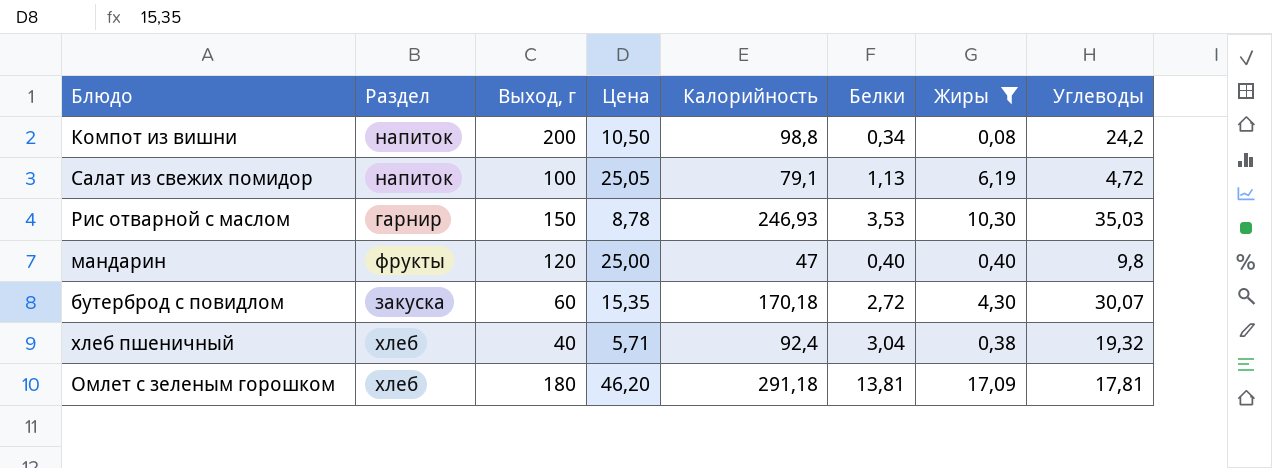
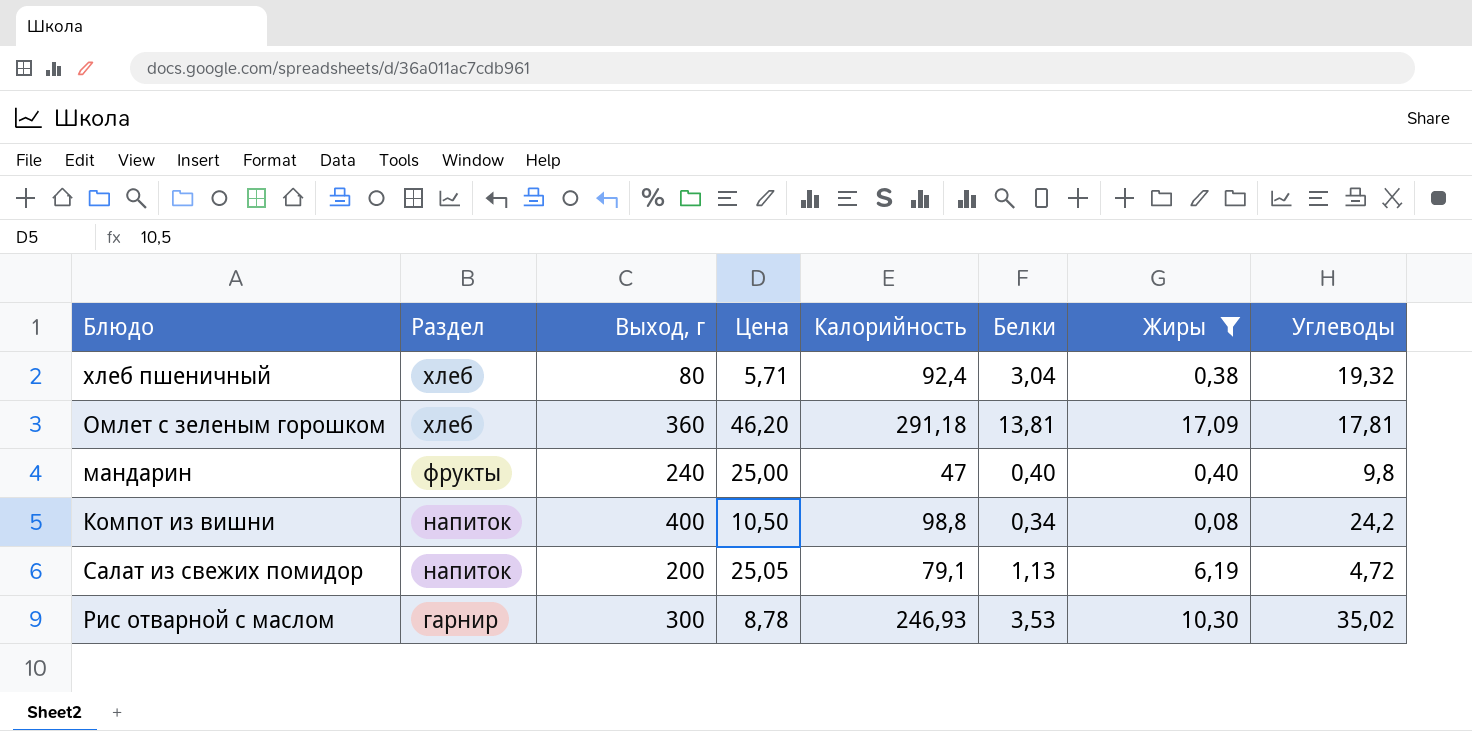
row order: none -> Раздел descending
row бутерброд с повидлом: закуска | 60 | 15,35 | 170,18 | 2,72 | 4,30 | 30,07 -> none
хлеб пшеничный | Выход, г: 40 -> 80
Омлет с зеленым горошком | Выход, г: 180 -> 360
мандарин | Выход, г: 120 -> 240
Компот из вишни | Выход, г: 200 -> 400
Салат из свежих помидор | Выход, г: 100 -> 200
Рис отварной с маслом | Выход, г: 150 -> 300
Рис отварной с маслом | Углеводы: 35,03 -> 35,02

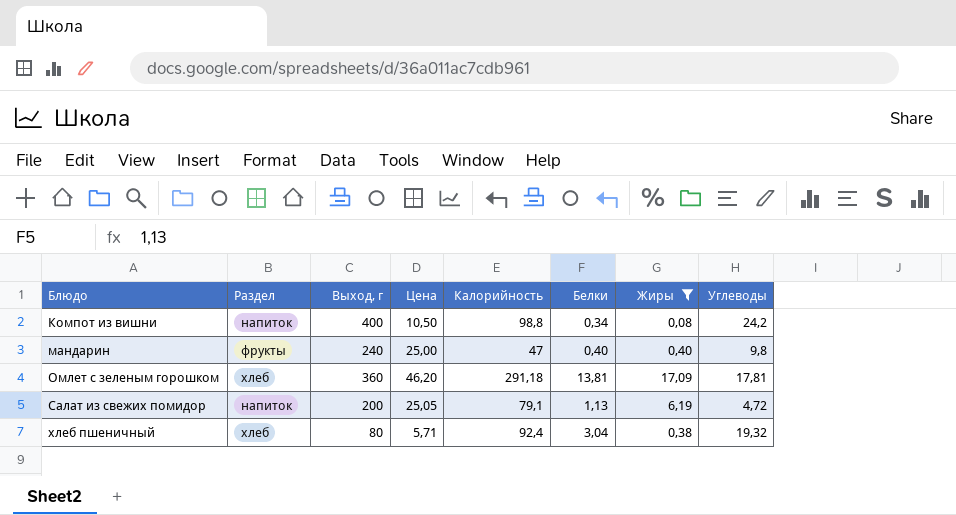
row order: Раздел descending -> Блюдо ascending
row Рис отварной с маслом: гарнир | 300 | 8,78 | 246,93 | 3,53 | 10,30 | 35,02 -> none

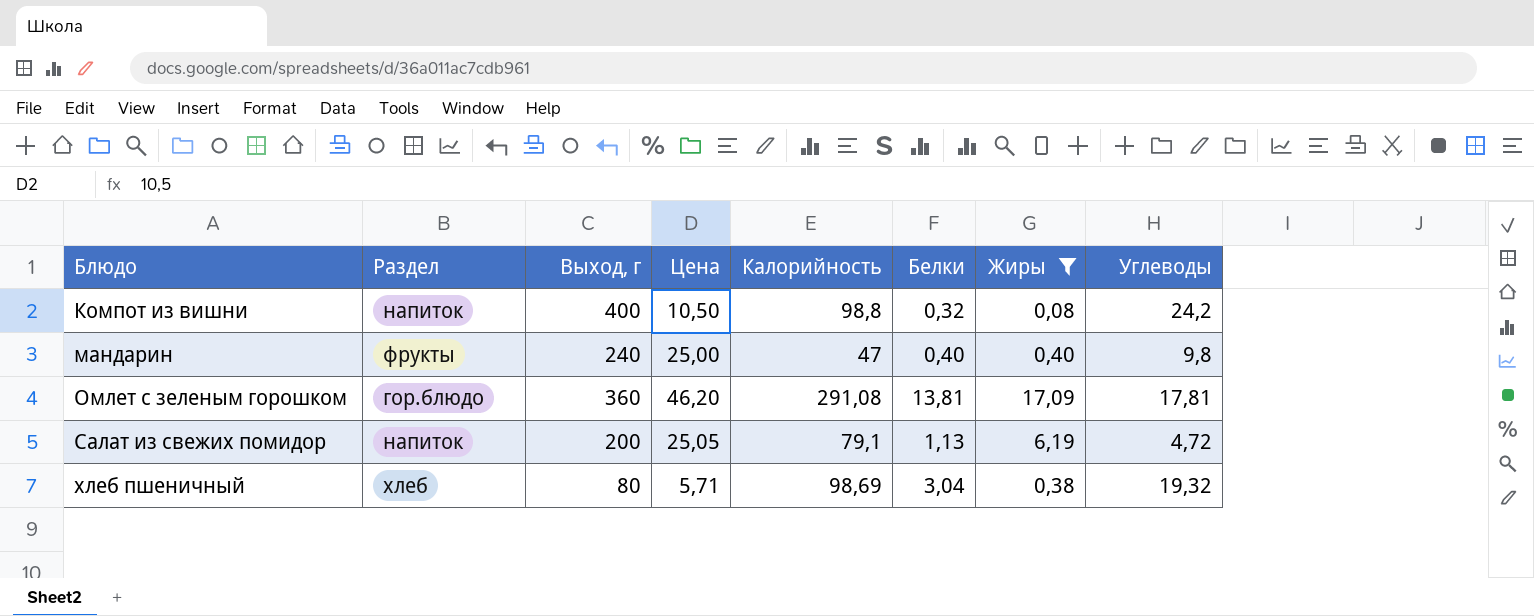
Компот из вишни | Белки: 0,34 -> 0,32
Омлет с зеленым горошком | Раздел: хлеб -> гор.блюдо
Омлет с зеленым горошком | Калорийность: 291,18 -> 291,08
хлеб пшеничный | Калорийность: 92,4 -> 98,69

